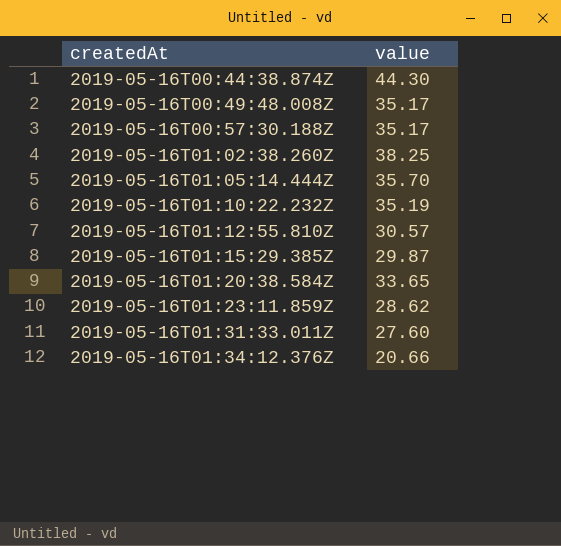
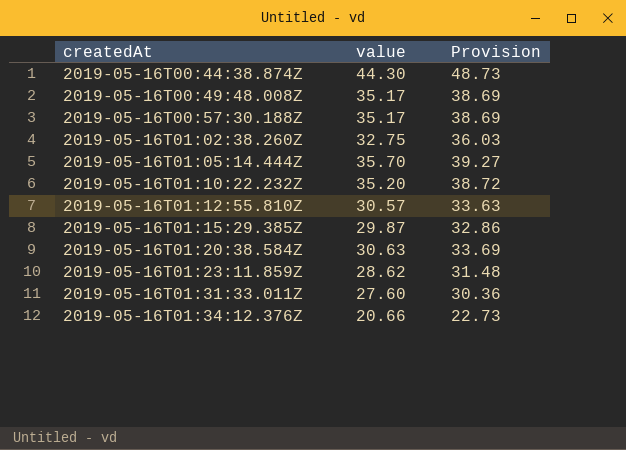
column Provision | formula: none -> [value] * 1.1
2019-05-16T01:02:38.260Z | value: 38.25 -> 32.75
2019-05-16T01:10:22.232Z | value: 35.19 -> 35.20
2019-05-16T01:20:38.584Z | value: 33.65 -> 30.63

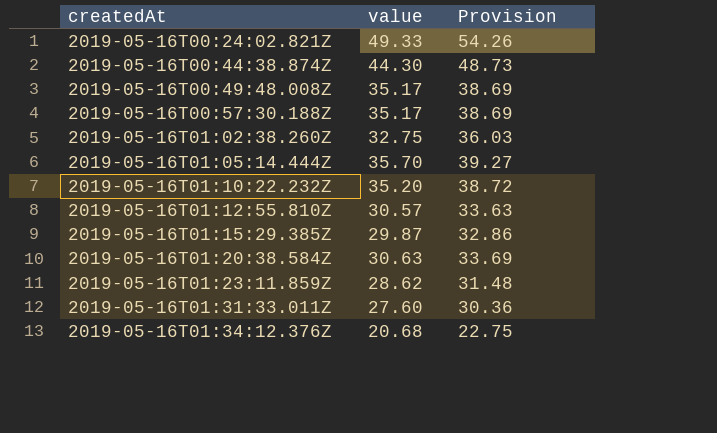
row 2019-05-16T00:24:02.821Z: none -> 49.33 | 54.26
2019-05-16T01:34:12.376Z | value: 20.66 -> 20.68
2019-05-16T01:34:12.376Z | Provision: 22.73 -> 22.75

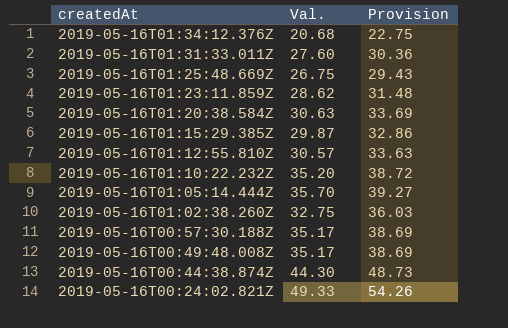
row order: createdAt ascending -> createdAt descending
column name: value -> Val.
row 2019-05-16T01:25:48.669Z: none -> 26.75 | 29.43

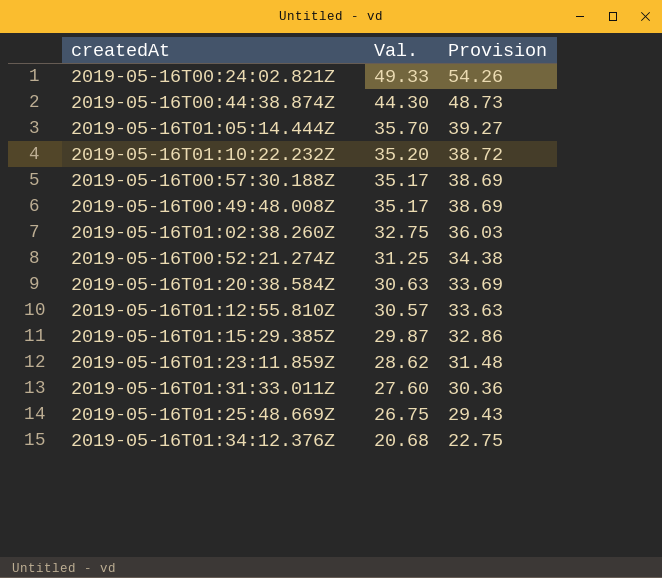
row order: createdAt descending -> Val. descending
row 2019-05-16T00:52:21.274Z: none -> 31.25 | 34.38

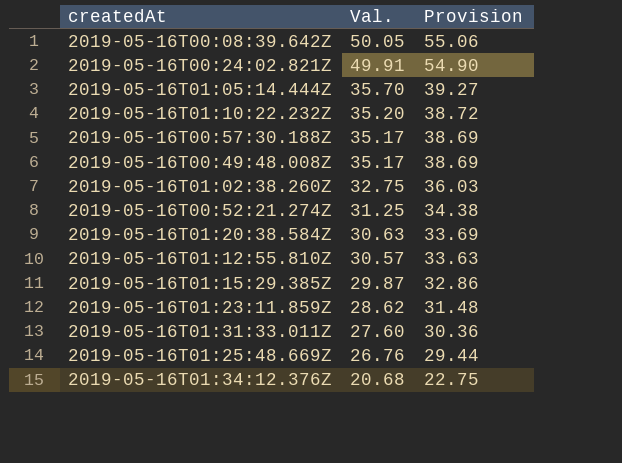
row 2019-05-16T00:44:38.874Z: 44.30 | 48.73 -> none
row 2019-05-16T00:08:39.642Z: none -> 50.05 | 55.06
2019-05-16T00:24:02.821Z | Val.: 49.33 -> 49.91
2019-05-16T00:24:02.821Z | Provision: 54.26 -> 54.90
2019-05-16T01:25:48.669Z | Val.: 26.75 -> 26.76
2019-05-16T01:25:48.669Z | Provision: 29.43 -> 29.44

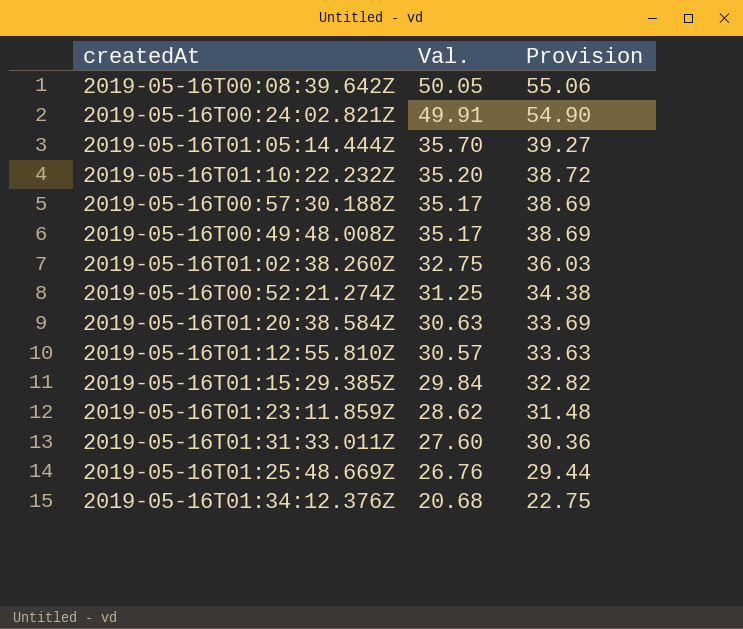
2019-05-16T01:15:29.385Z | Val.: 29.87 -> 29.84
2019-05-16T01:15:29.385Z | Provision: 32.86 -> 32.82

